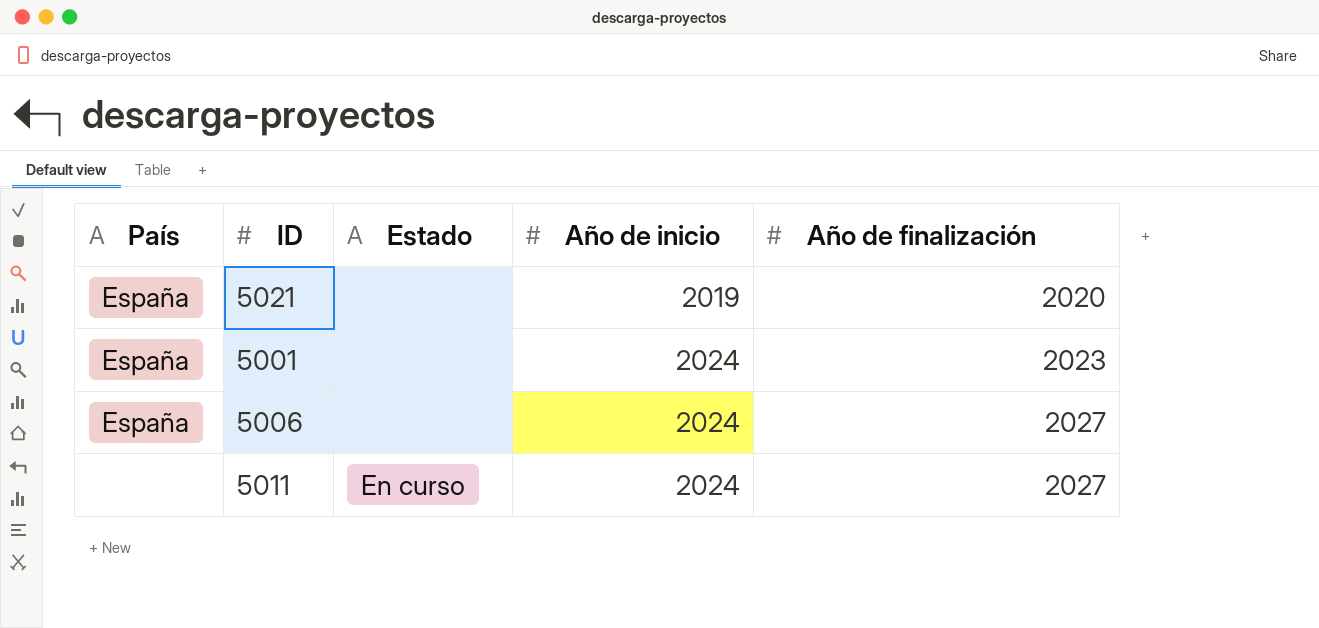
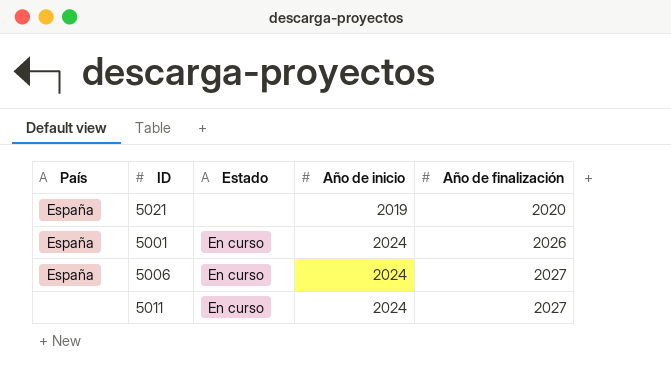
5001 | Estado: none -> En curso
5001 | Año de finalización: 2023 -> 2026
5006 | Estado: none -> En curso

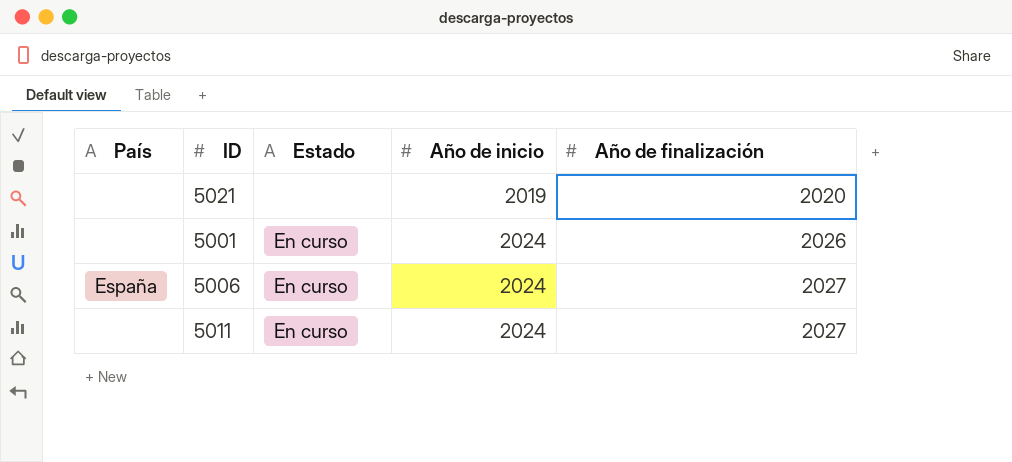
5021 | País: España -> none
5001 | País: España -> none

